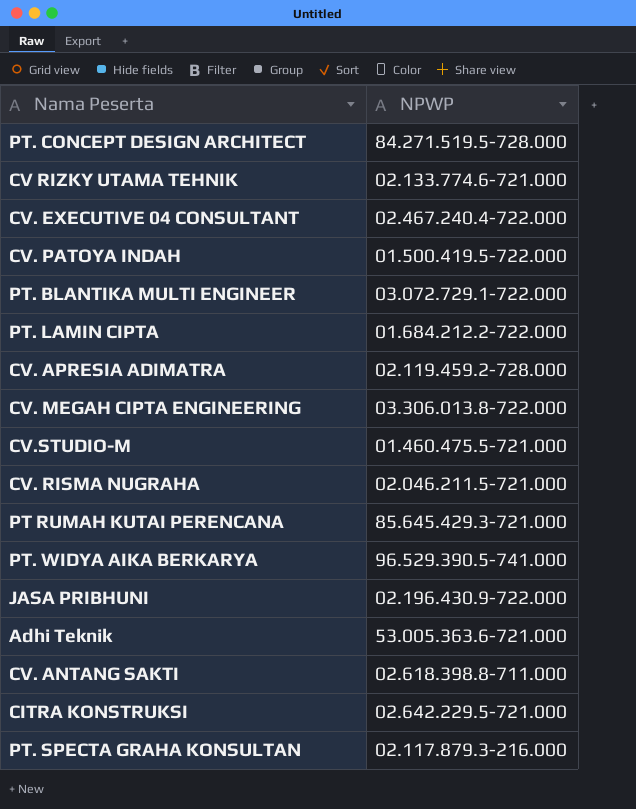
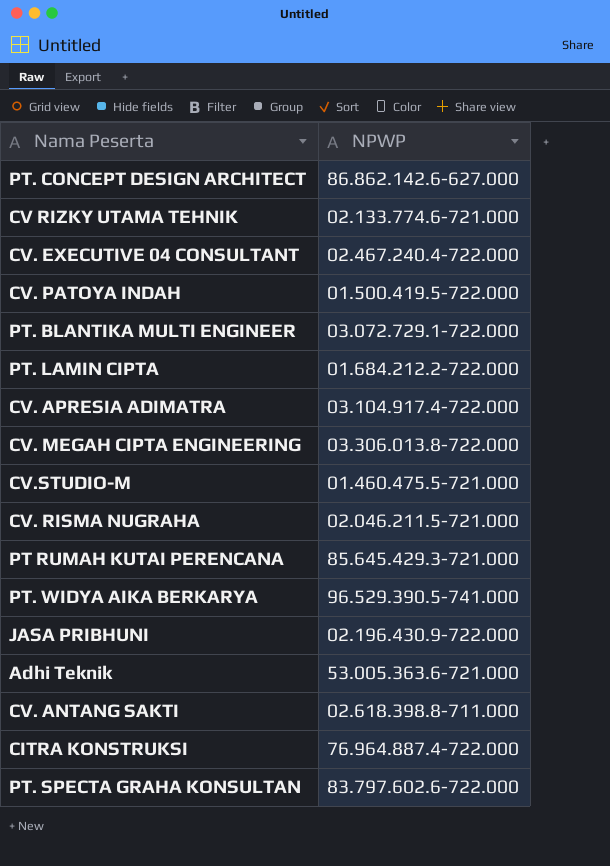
PT. CONCEPT DESIGN ARCHITECT | NPWP: 84.271.519.5-728.000 -> 86.862.142.6-627.000
CV. APRESIA ADIMATRA | NPWP: 02.119.459.2-728.000 -> 03.104.917.4-722.000
CITRA KONSTRUKSI | NPWP: 02.642.229.5-721.000 -> 76.964.887.4-722.000
PT. SPECTA GRAHA KONSULTAN | NPWP: 02.117.879.3-216.000 -> 83.797.602.6-722.000

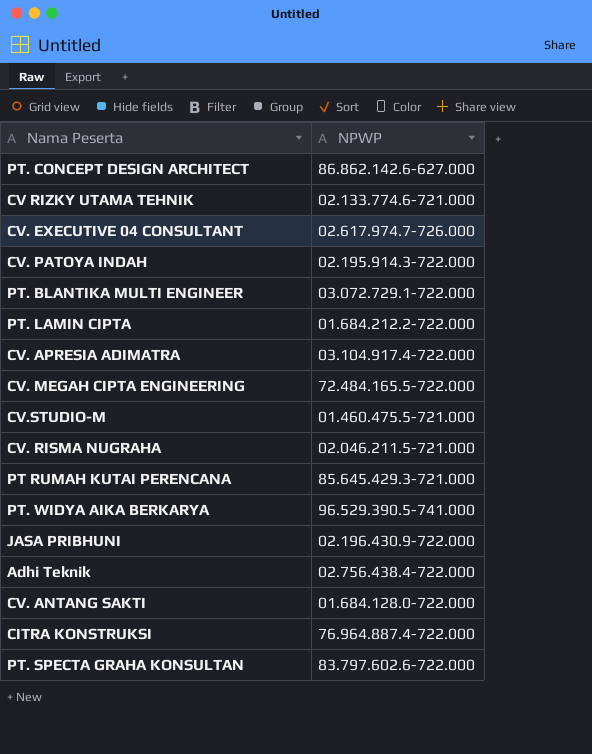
CV. EXECUTIVE 04 CONSULTANT | NPWP: 02.467.240.4-722.000 -> 02.617.974.7-726.000
CV. PATOYA INDAH | NPWP: 01.500.419.5-722.000 -> 02.195.914.3-722.000
CV. MEGAH CIPTA ENGINEERING | NPWP: 03.306.013.8-722.000 -> 72.484.165.5-722.000
Adhi Teknik | NPWP: 53.005.363.6-721.000 -> 02.756.438.4-722.000
CV. ANTANG SAKTI | NPWP: 02.618.398.8-711.000 -> 01.684.128.0-722.000

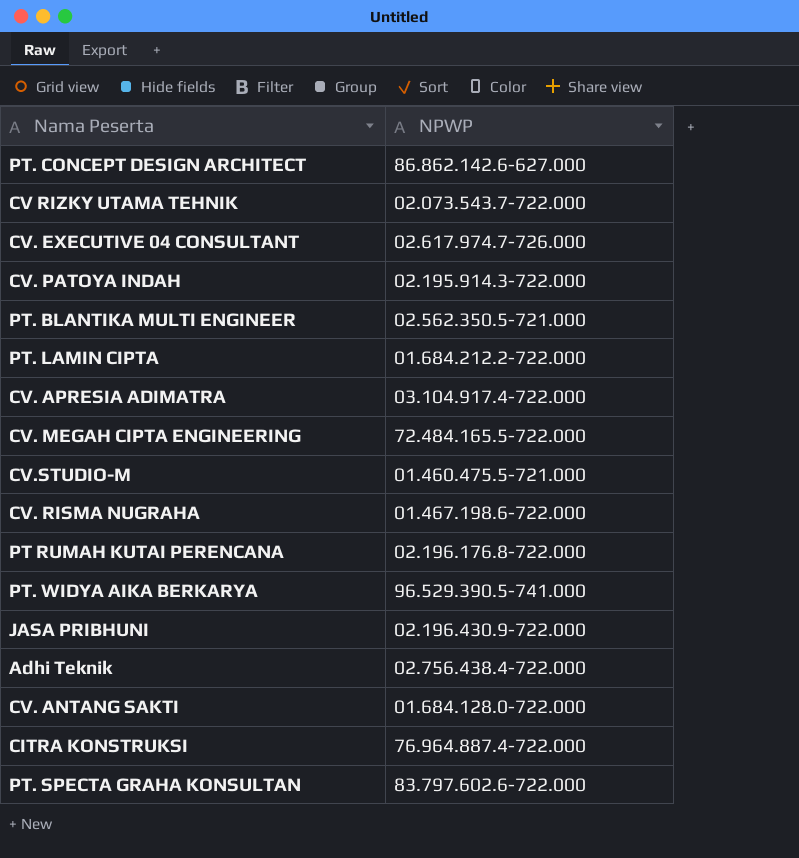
CV RIZKY UTAMA TEHNIK | NPWP: 02.133.774.6-721.000 -> 02.073.543.7-722.000
PT. BLANTIKA MULTI ENGINEER | NPWP: 03.072.729.1-722.000 -> 02.562.350.5-721.000
CV. RISMA NUGRAHA | NPWP: 02.046.211.5-721.000 -> 01.467.198.6-722.000
PT RUMAH KUTAI PERENCANA | NPWP: 85.645.429.3-721.000 -> 02.196.176.8-722.000

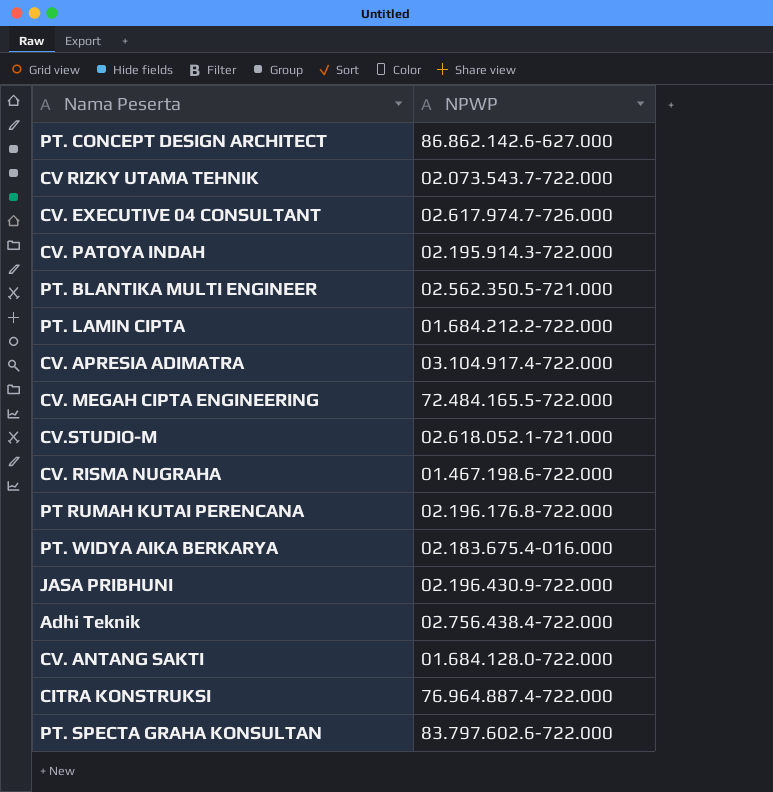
CV.STUDIO-M | NPWP: 01.460.475.5-721.000 -> 02.618.052.1-721.000
PT. WIDYA AIKA BERKARYA | NPWP: 96.529.390.5-741.000 -> 02.183.675.4-016.000

